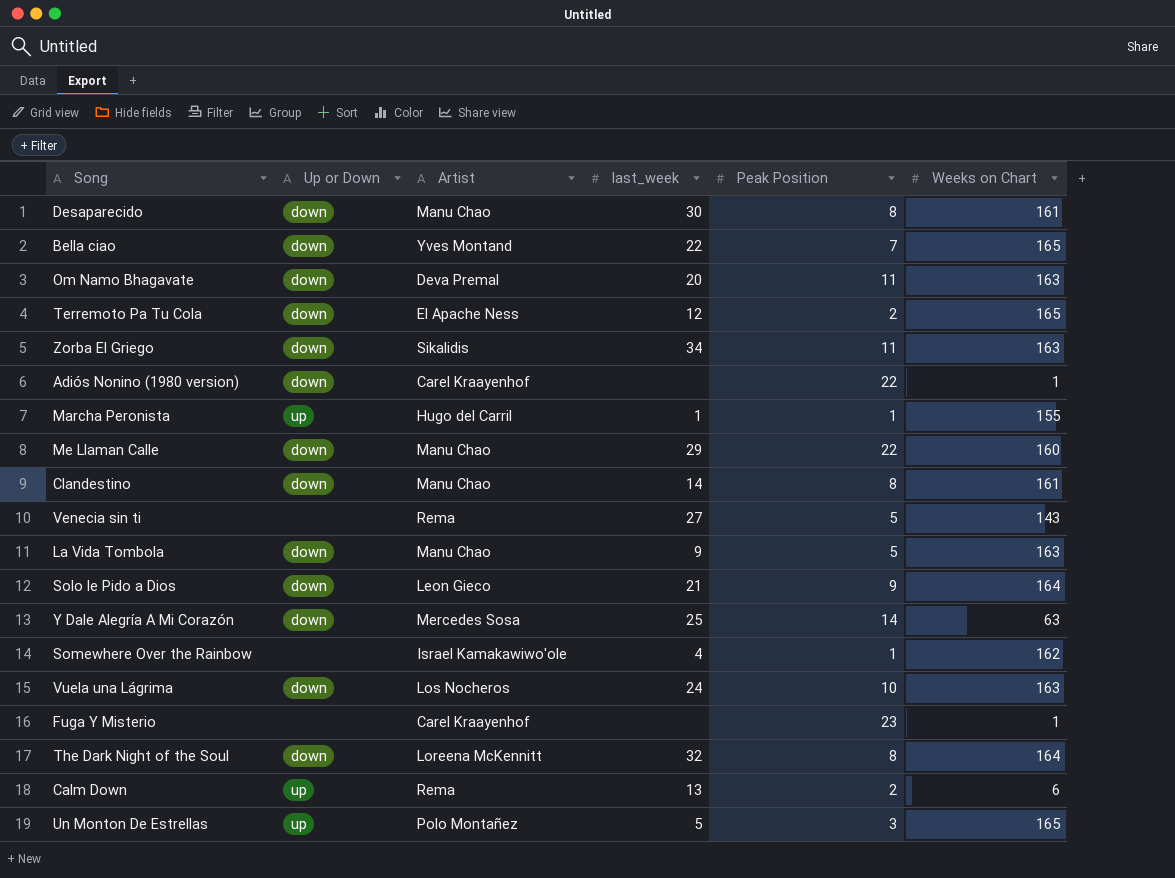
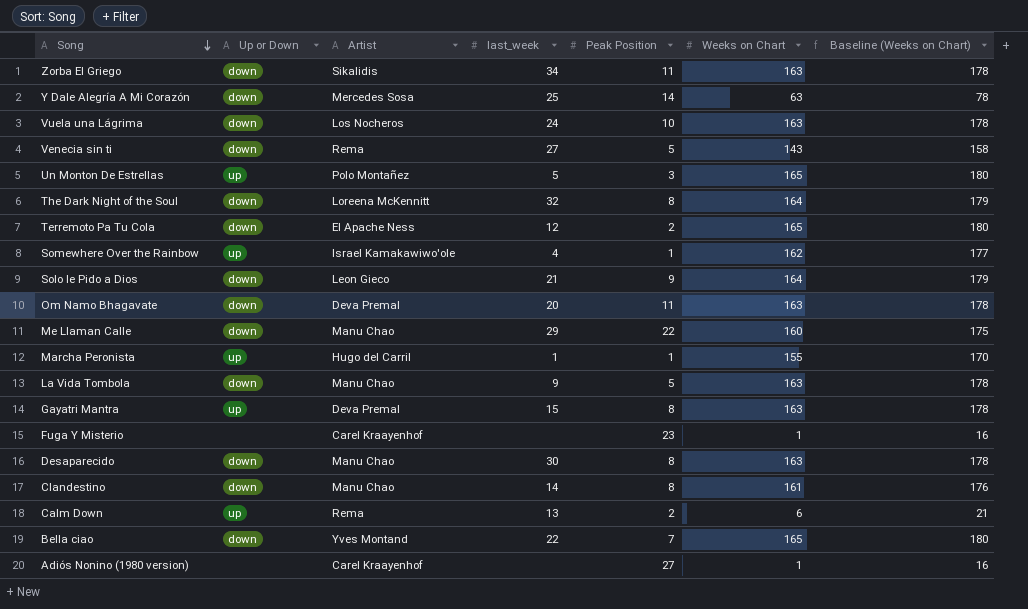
row order: none -> Song descending
column Baseline (Weeks on Chart) | formula: none -> [Weeks on Chart] + 15
Venecia sin ti | Up or Down: none -> down
Somewhere Over the Rainbow | Up or Down: none -> up
row Gayatri Mantra: none -> up | Deva Premal | 15 | 8 | 163 | 178
Desaparecido | Weeks on Chart: 161 -> 163
Adiós Nonino (1980 version) | Up or Down: down -> none
Adiós Nonino (1980 version) | Peak Position: 22 -> 27

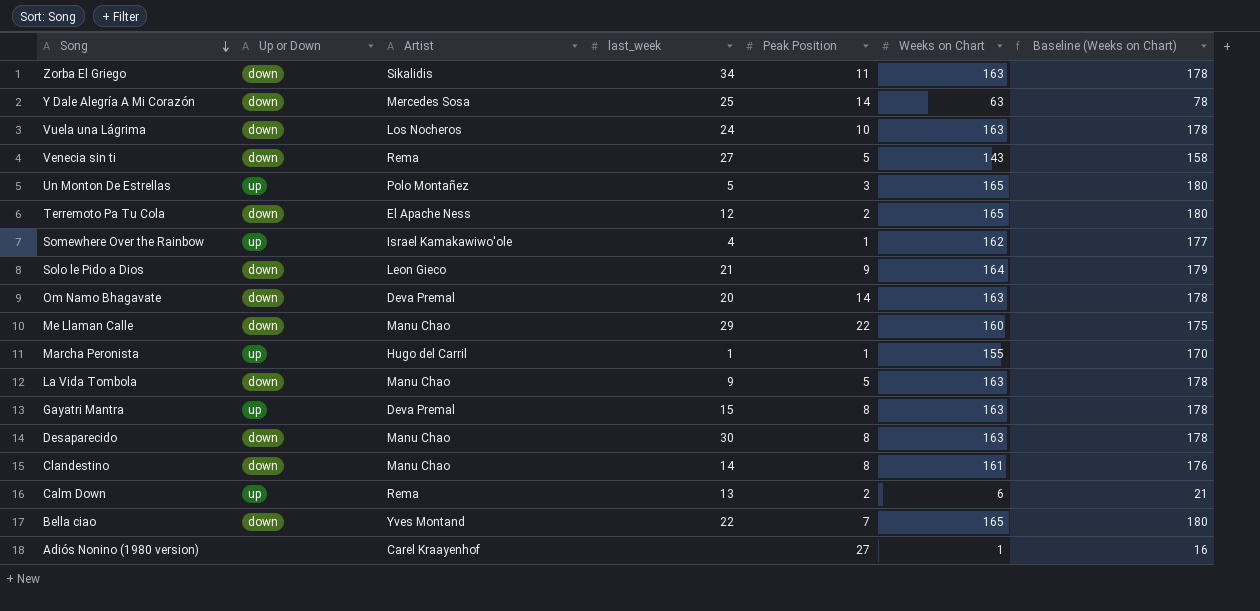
row The Dark Night of the Soul: down | Loreena McKennitt | 32 | 8 | 164 | 179 -> none
row Fuga Y Misterio: none | Carel Kraayenhof | none | 23 | 1 | 16 -> none
Om Namo Bhagavate | Peak Position: 11 -> 14

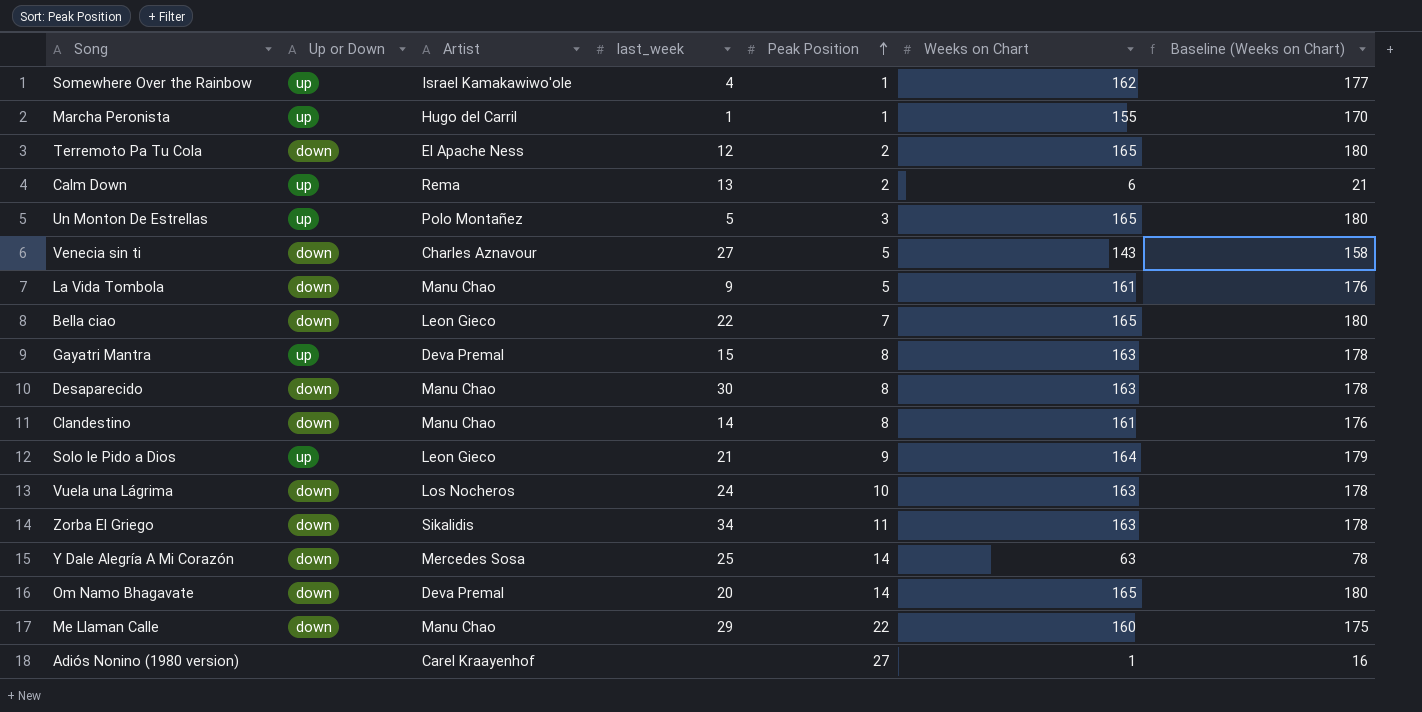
row order: Song descending -> Peak Position ascending
Venecia sin ti | Artist: Rema -> Charles Aznavour
La Vida Tombola | Weeks on Chart: 163 -> 161
La Vida Tombola | Baseline (Weeks on Chart): 178 -> 176
Bella ciao | Artist: Yves Montand -> Leon Gieco
Solo le Pido a Dios | Up or Down: down -> up
Om Namo Bhagavate | Weeks on Chart: 163 -> 165
Om Namo Bhagavate | Baseline (Weeks on Chart): 178 -> 180

